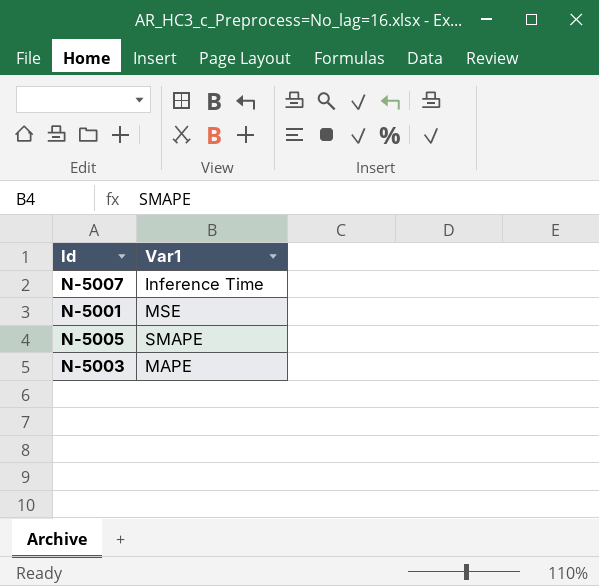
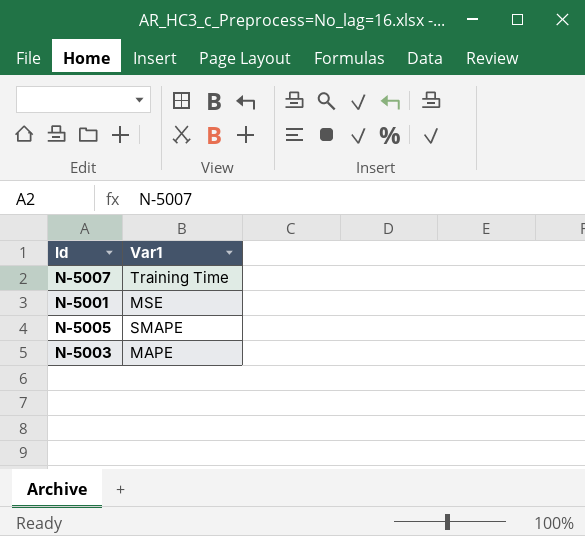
N-5007 | Var1: Inference Time -> Training Time

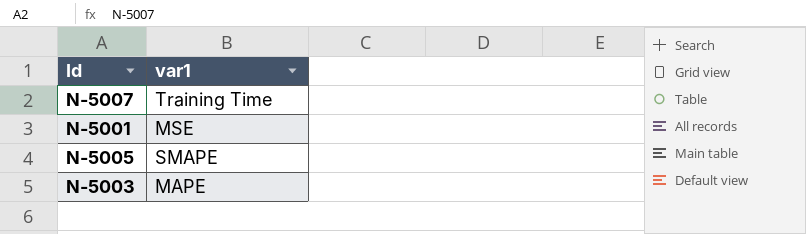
column name: Var1 -> var1

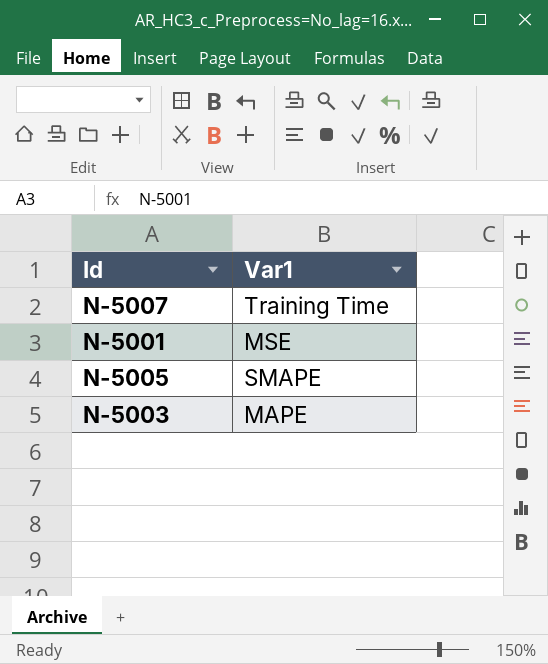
column name: var1 -> Var1

